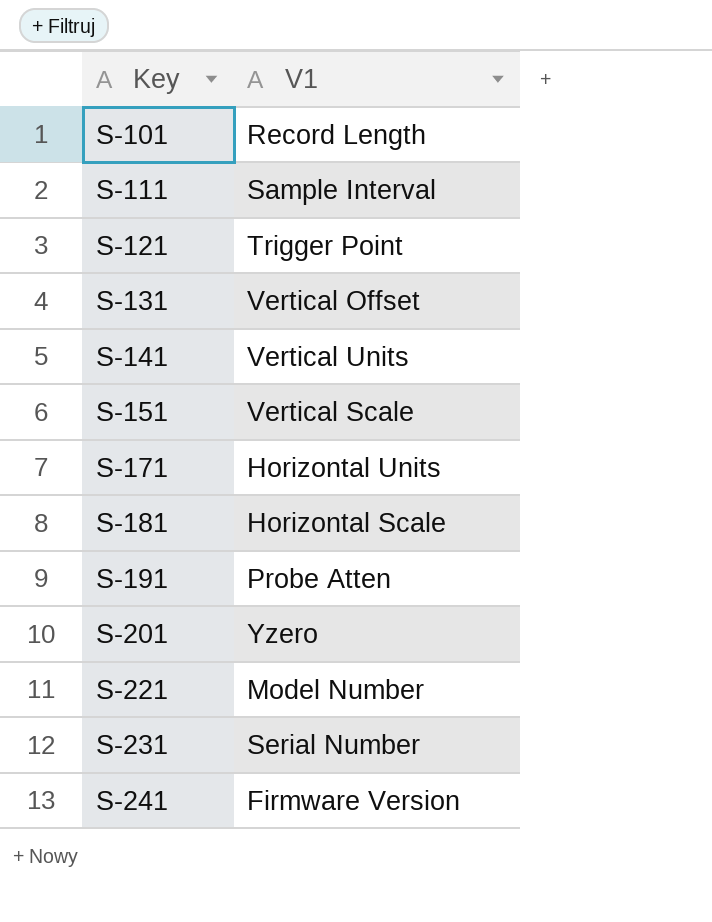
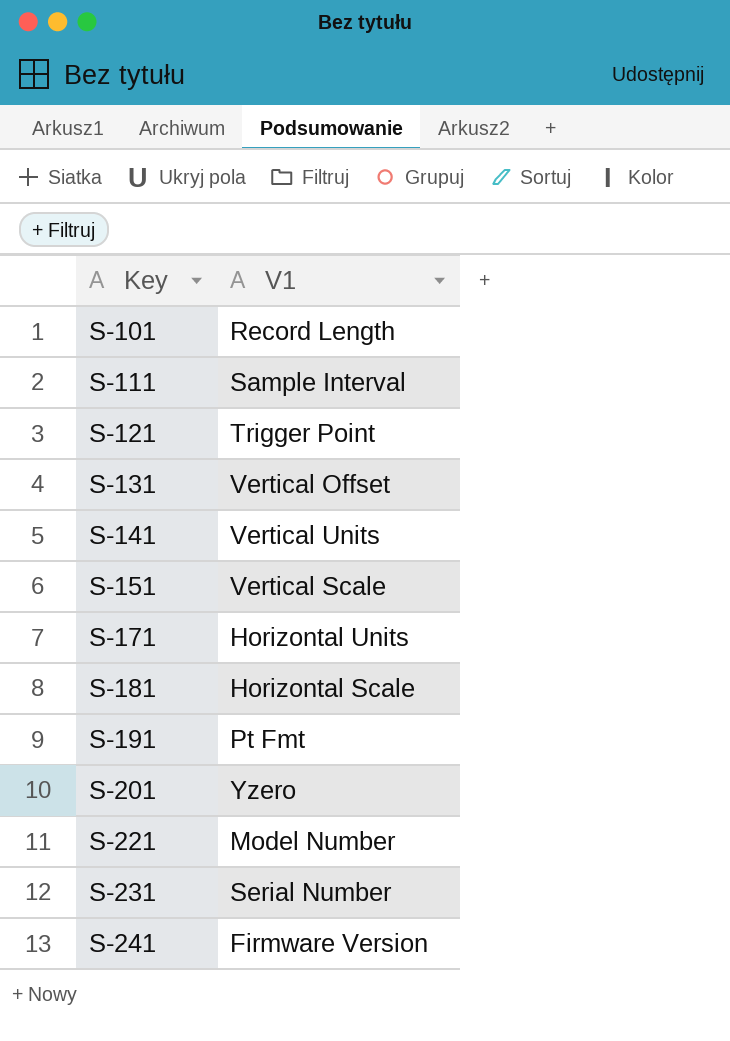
S-191 | V1: Probe Atten -> Pt Fmt

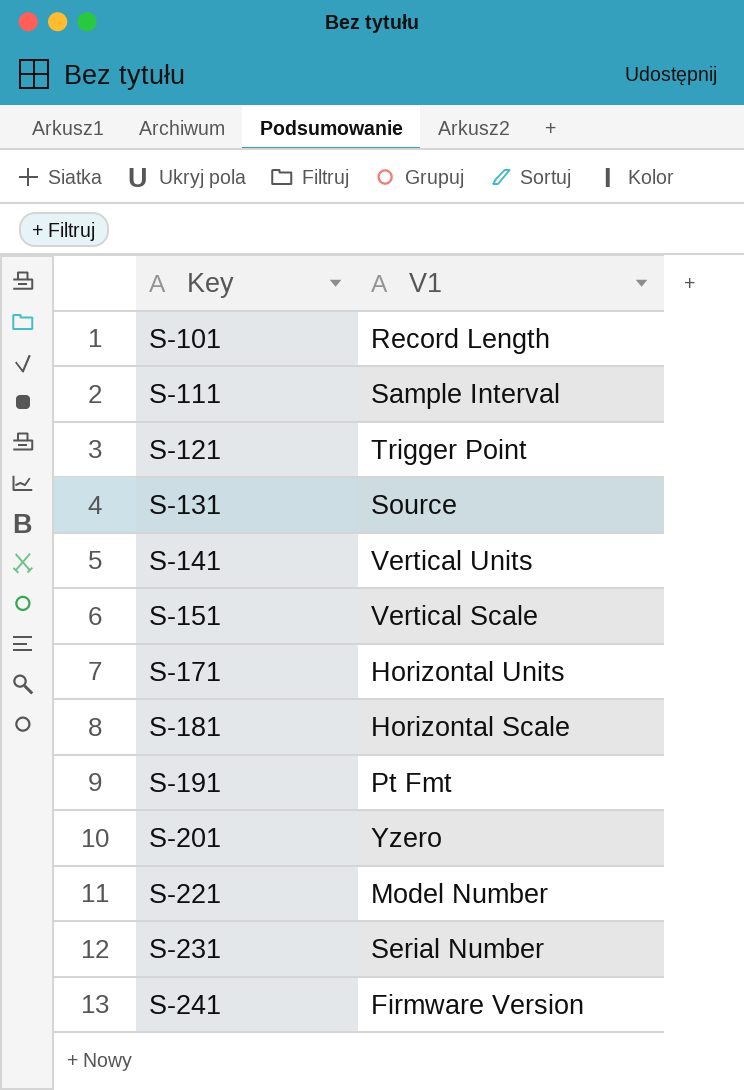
S-131 | V1: Vertical Offset -> Source

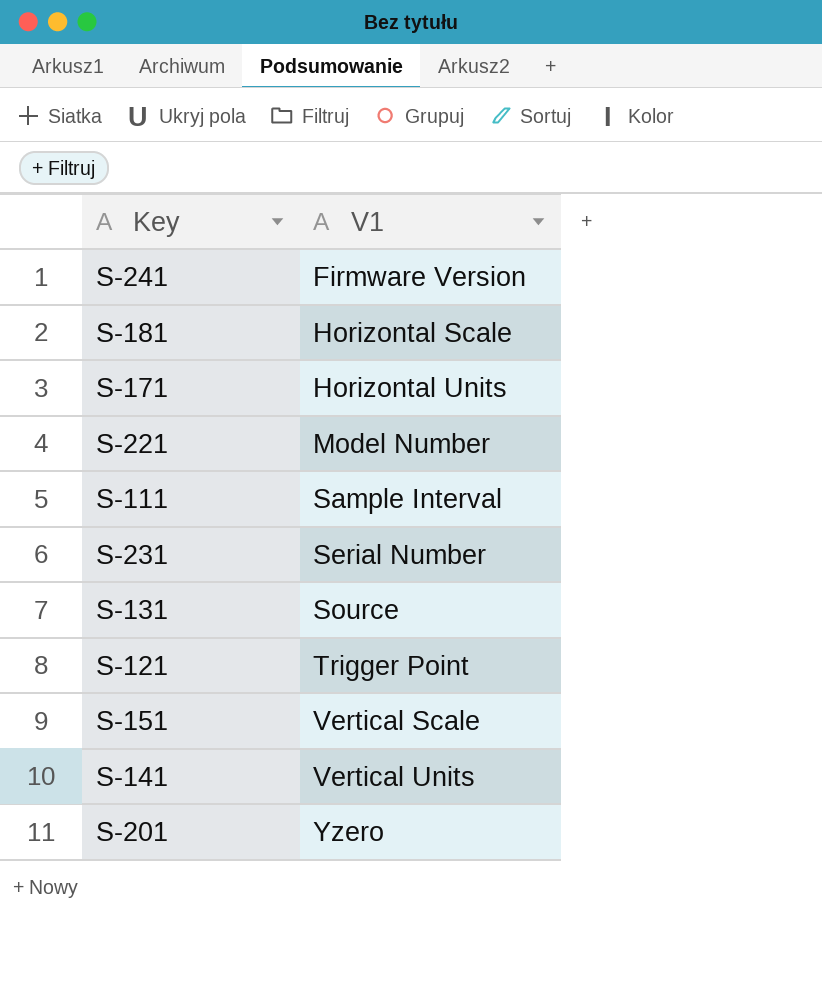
row order: Key ascending -> V1 ascending
row S-101: Record Length -> none
row S-191: Pt Fmt -> none

